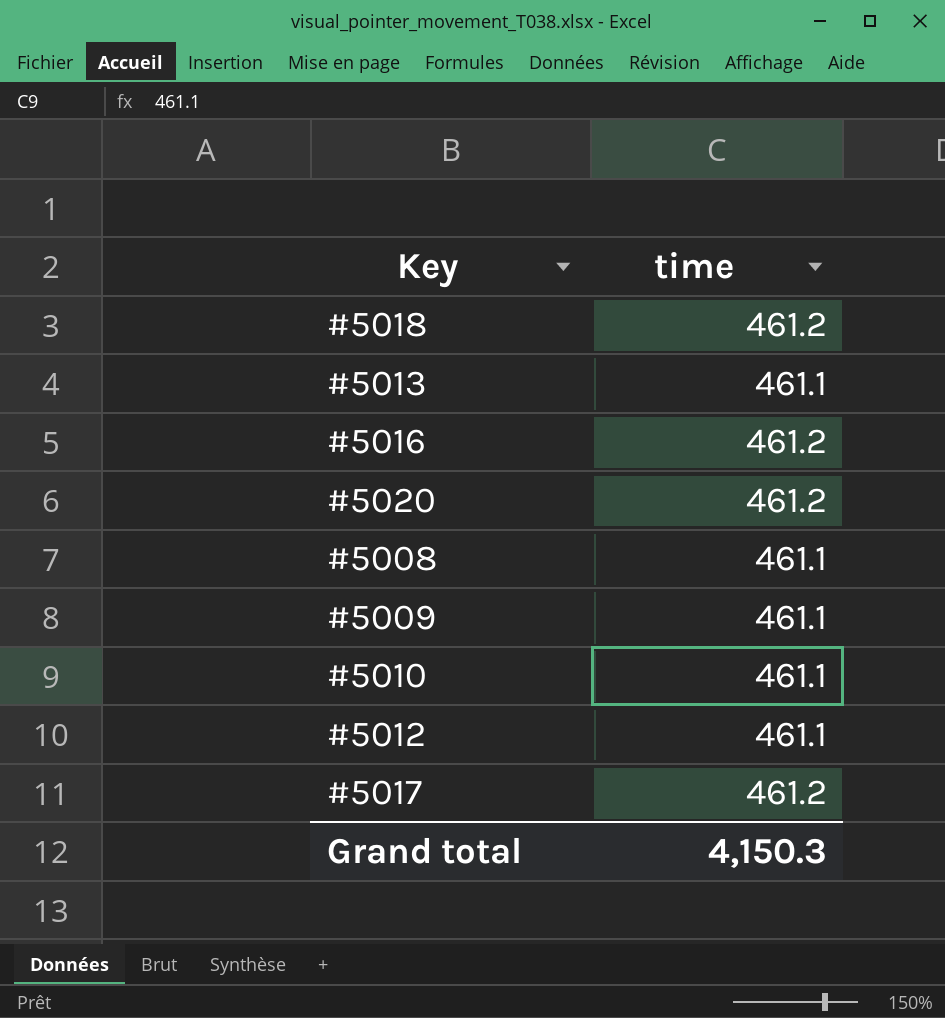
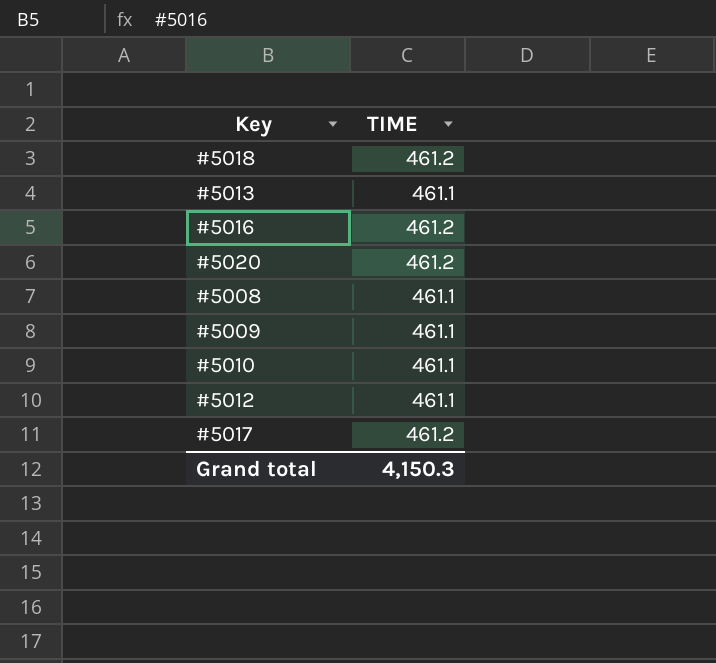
column name: time -> TIME

